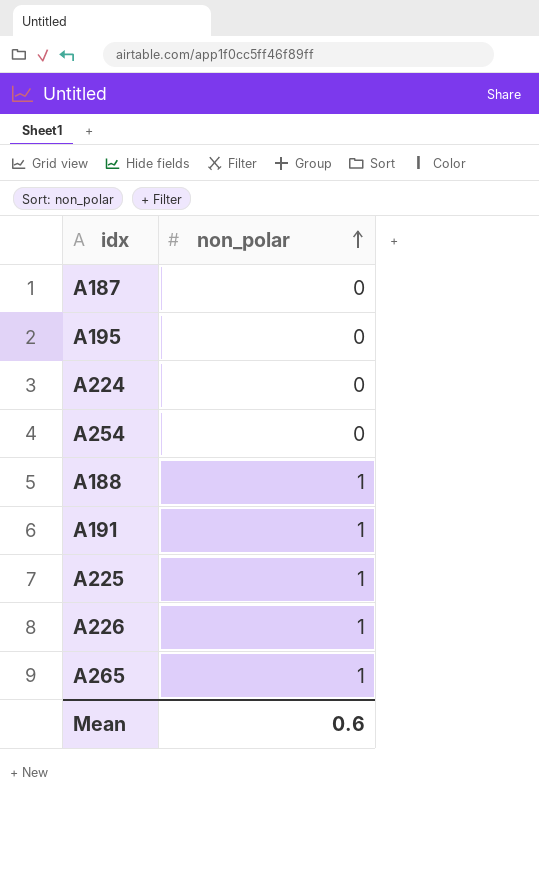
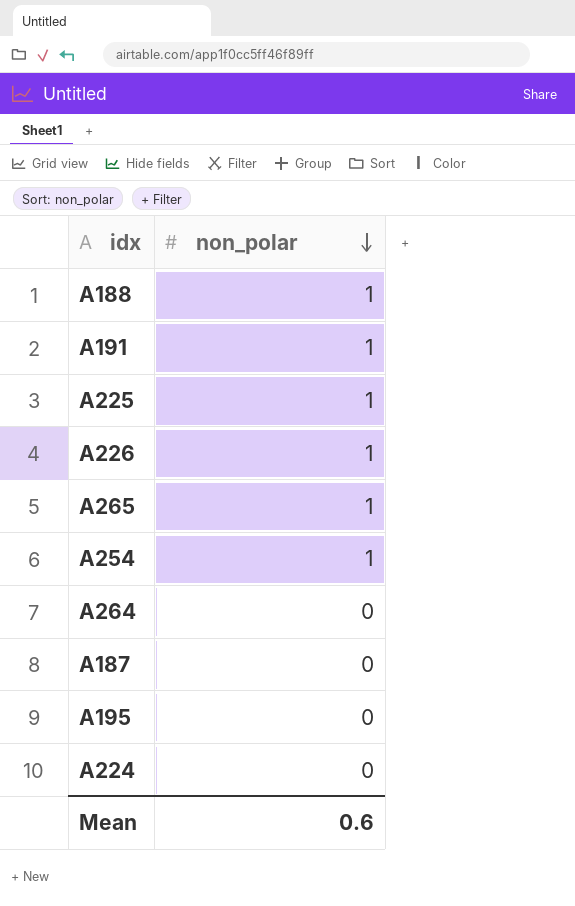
row order: non_polar ascending -> non_polar descending
A254 | non_polar: 0 -> 1
row A264: none -> 0

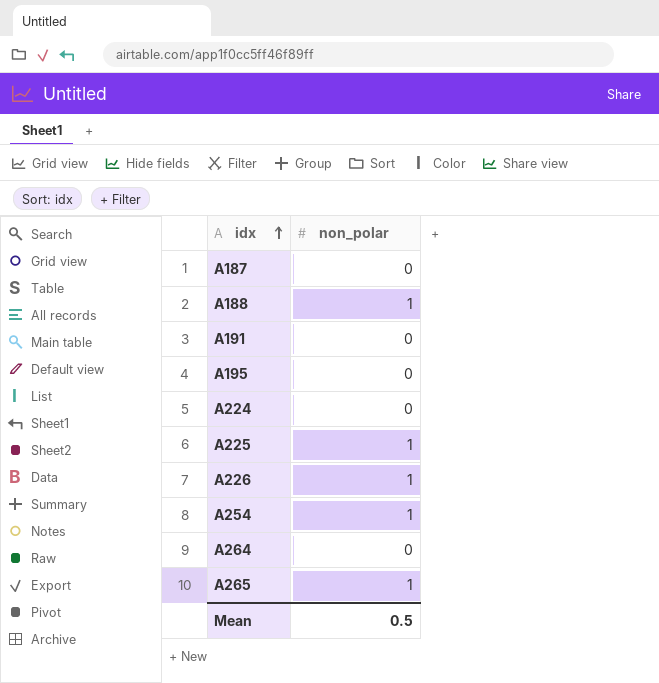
row order: non_polar descending -> idx ascending
A191 | non_polar: 1 -> 0
Mean | non_polar: 0.6 -> 0.5

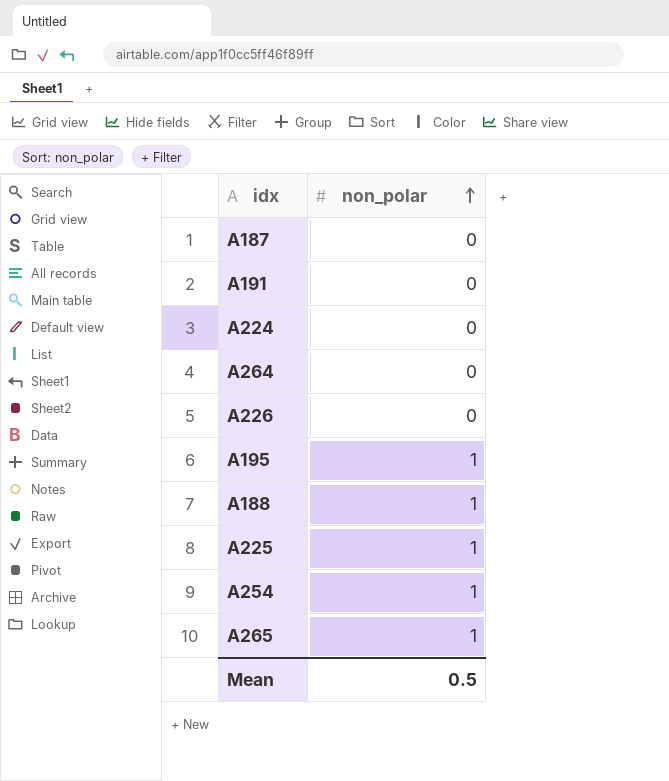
row order: idx ascending -> non_polar ascending
A226 | non_polar: 1 -> 0
A195 | non_polar: 0 -> 1

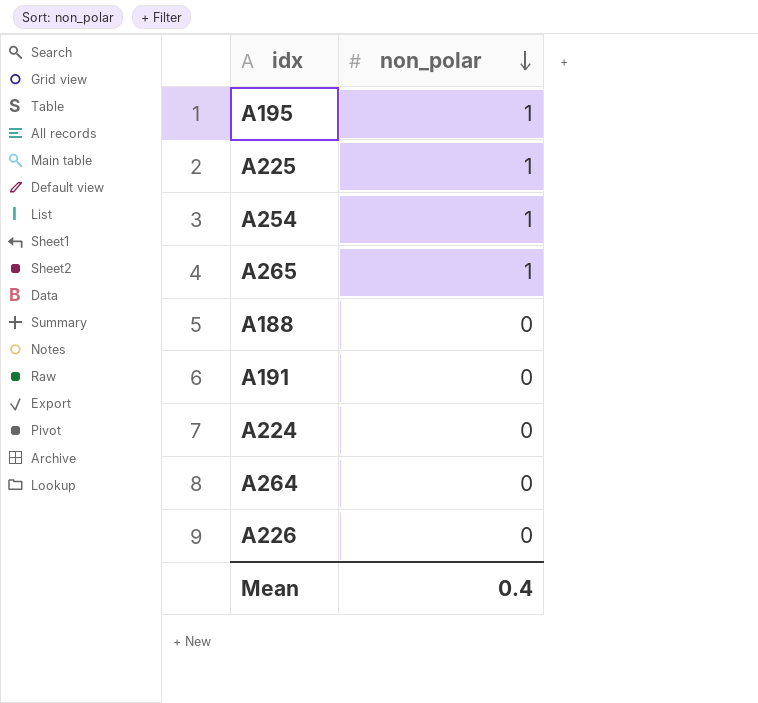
row order: non_polar ascending -> non_polar descending
row A187: 0 -> none
A188 | non_polar: 1 -> 0
Mean | non_polar: 0.5 -> 0.4

